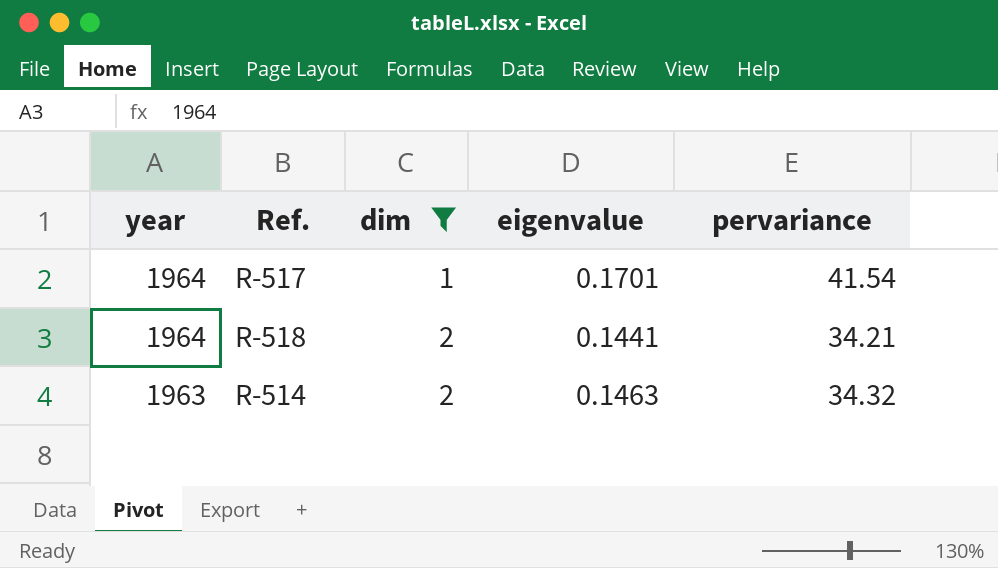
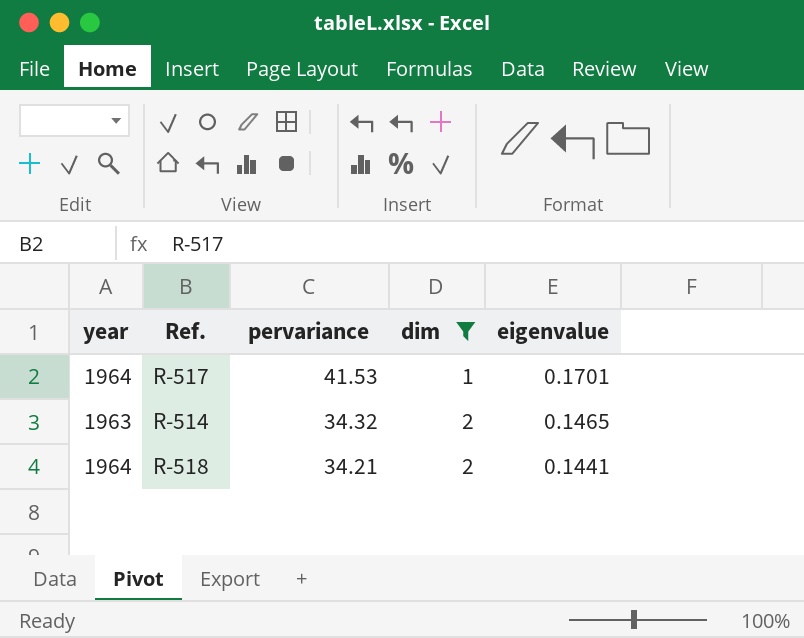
row order: year descending -> pervariance descending
column pervariance | position: 5 -> 3
R-517 | pervariance: 41.54 -> 41.53
R-514 | eigenvalue: 0.1463 -> 0.1465

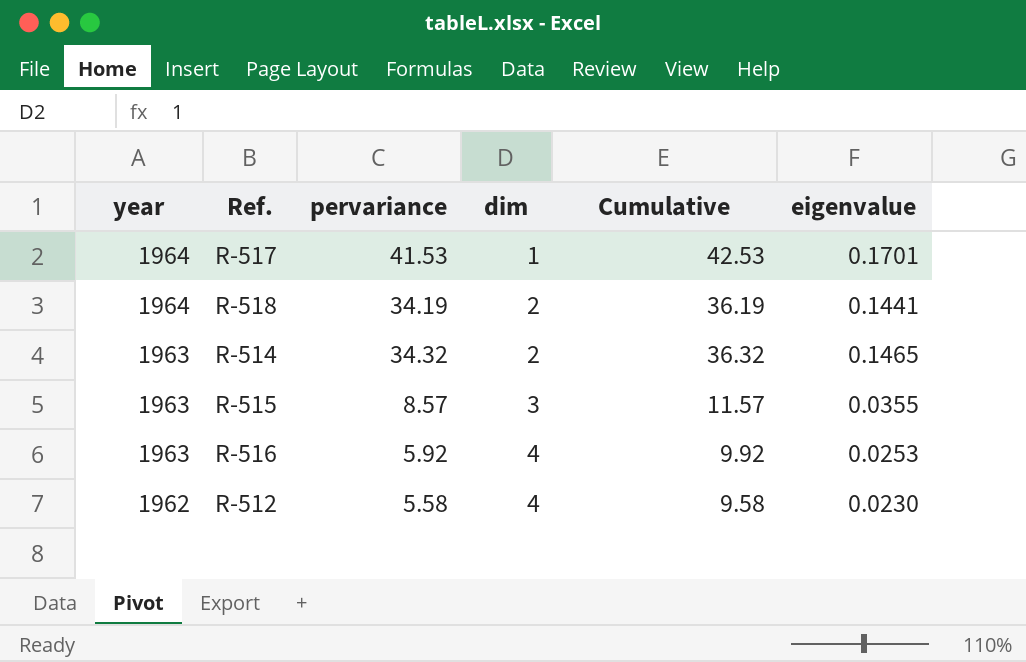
filter: dim <= 2 -> none
row order: pervariance descending -> year descending
column Cumulative | formula: none -> [pervariance] + [dim]
R-518 | pervariance: 34.21 -> 34.19

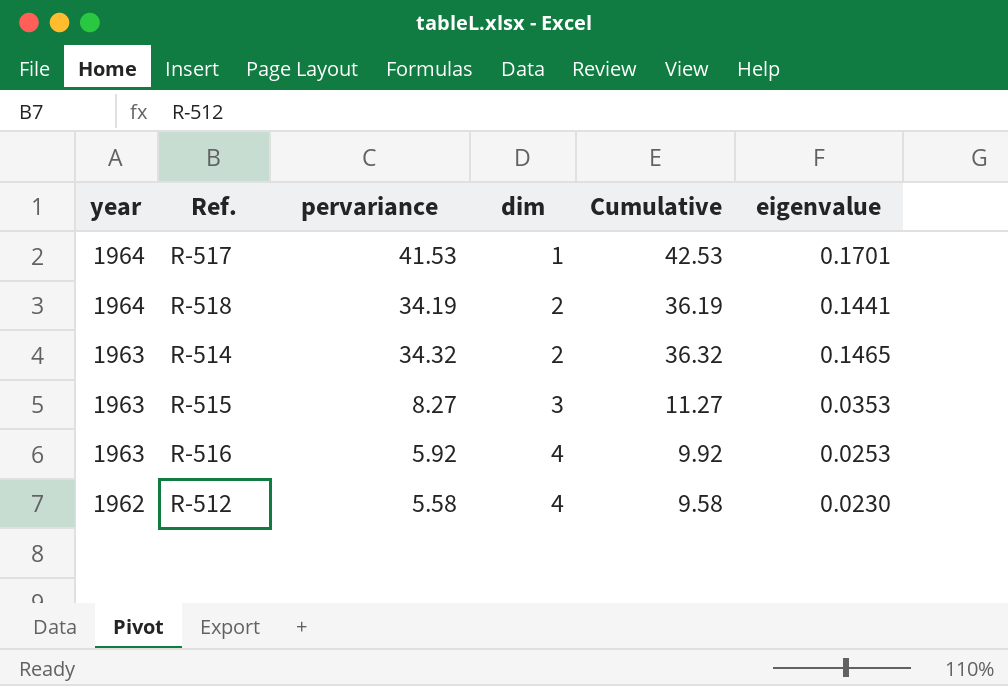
R-515 | pervariance: 8.57 -> 8.27
R-515 | Cumulative: 11.57 -> 11.27
R-515 | eigenvalue: 0.0355 -> 0.0353

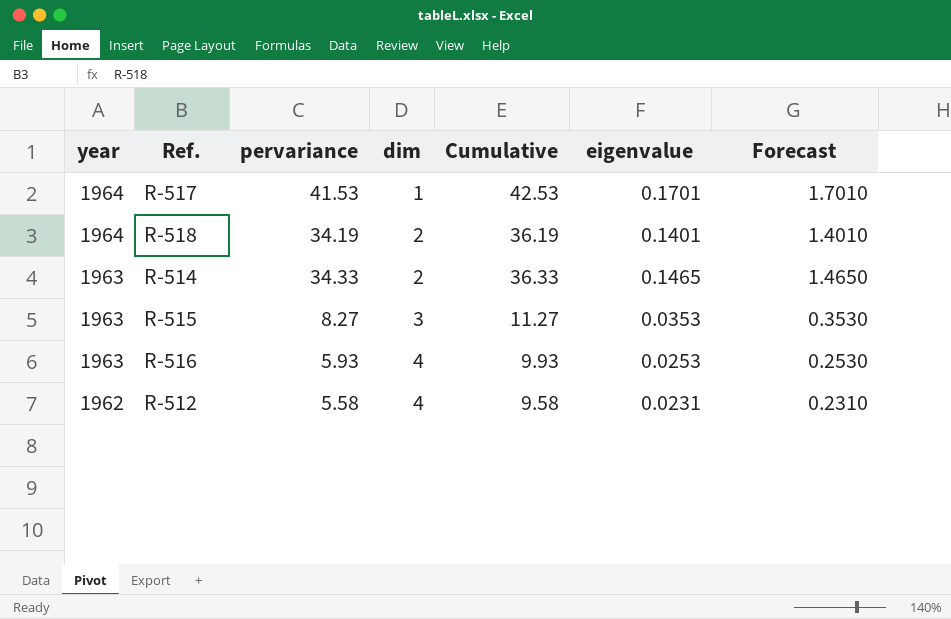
column Forecast | formula: none -> [eigenvalue] * 10
R-518 | eigenvalue: 0.1441 -> 0.1401
R-514 | pervariance: 34.32 -> 34.33
R-514 | Cumulative: 36.32 -> 36.33
R-516 | pervariance: 5.92 -> 5.93
R-516 | Cumulative: 9.92 -> 9.93
R-512 | eigenvalue: 0.0230 -> 0.0231

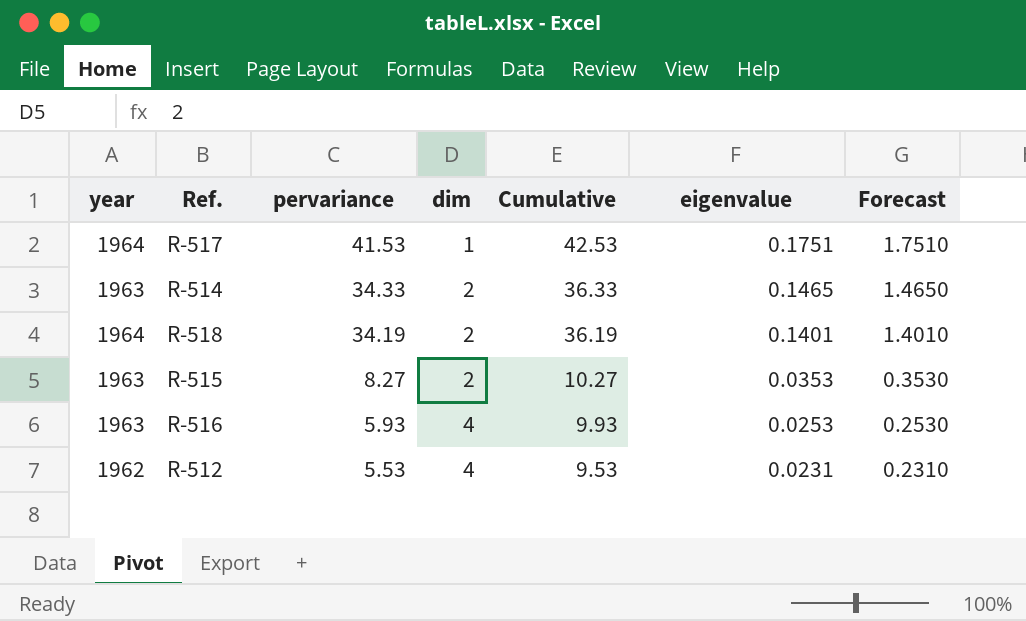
row order: year descending -> pervariance descending
R-517 | eigenvalue: 0.1701 -> 0.1751
R-517 | Forecast: 1.7010 -> 1.7510
R-515 | dim: 3 -> 2
R-515 | Cumulative: 11.27 -> 10.27
R-512 | pervariance: 5.58 -> 5.53
R-512 | Cumulative: 9.58 -> 9.53

